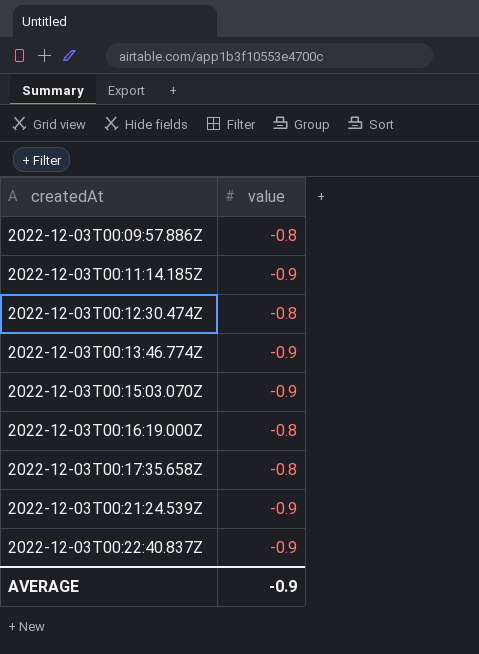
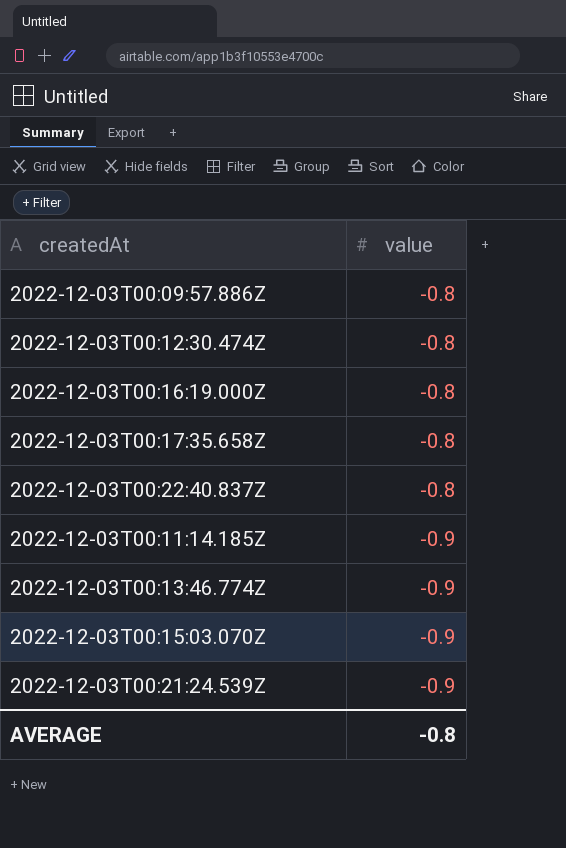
row order: createdAt ascending -> value descending
2022-12-03T00:22:40.837Z | value: -0.9 -> -0.8
AVERAGE | value: -0.9 -> -0.8

